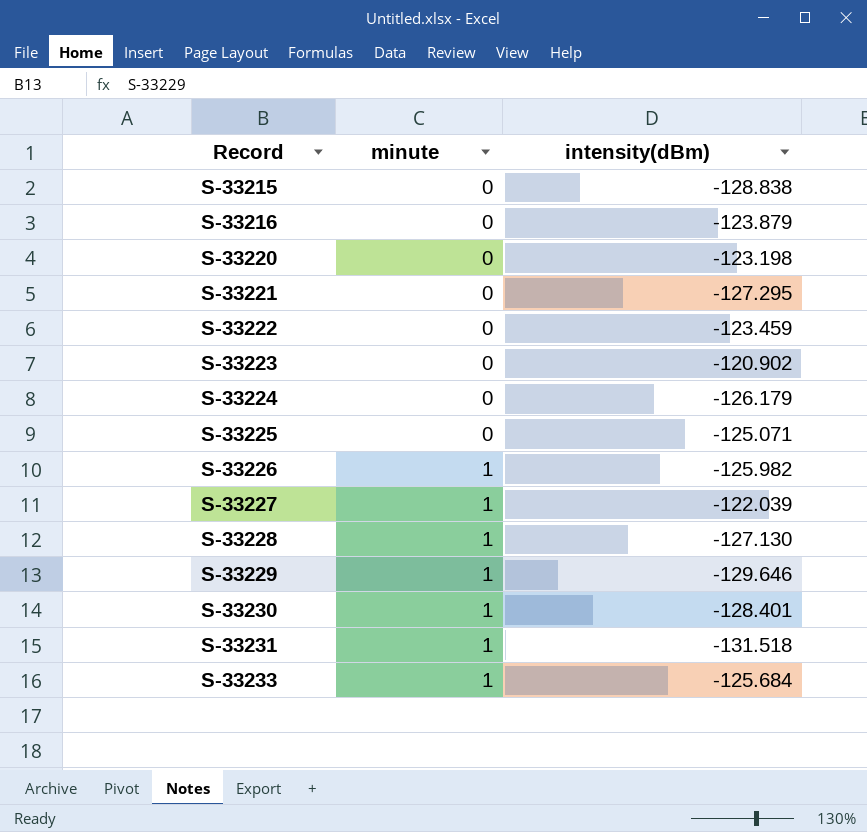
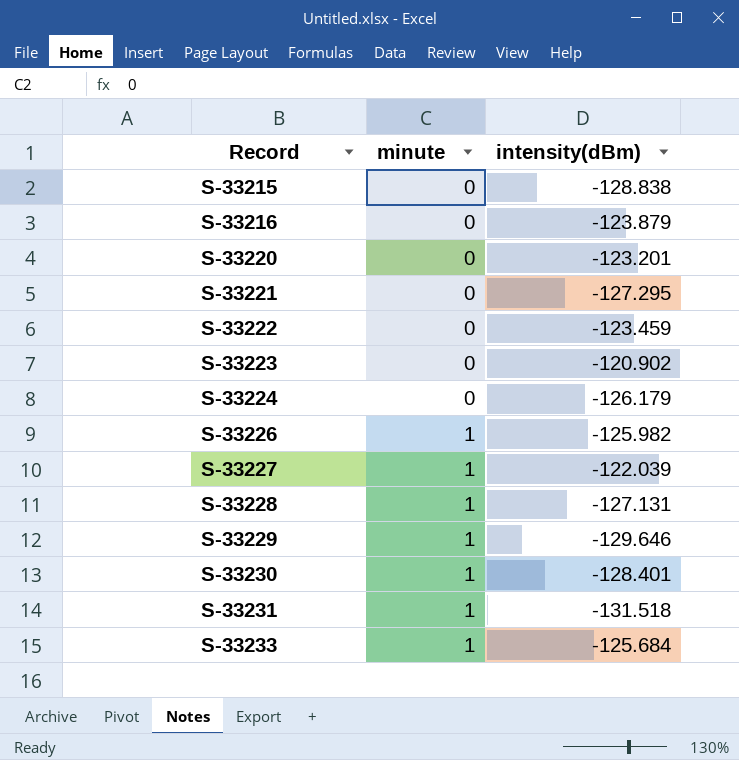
row S-33225: 0 | -125.071 -> none
S-33220 | intensity(dBm): -123.198 -> -123.201
S-33228 | intensity(dBm): -127.130 -> -127.131

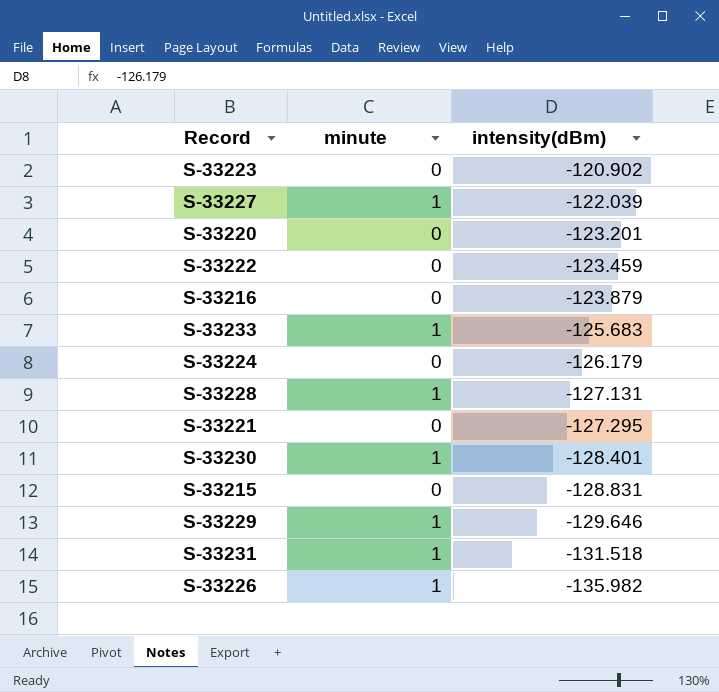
row order: Record ascending -> intensity(dBm) descending
S-33233 | intensity(dBm): -125.684 -> -125.683
S-33215 | intensity(dBm): -128.838 -> -128.831
S-33226 | intensity(dBm): -125.982 -> -135.982

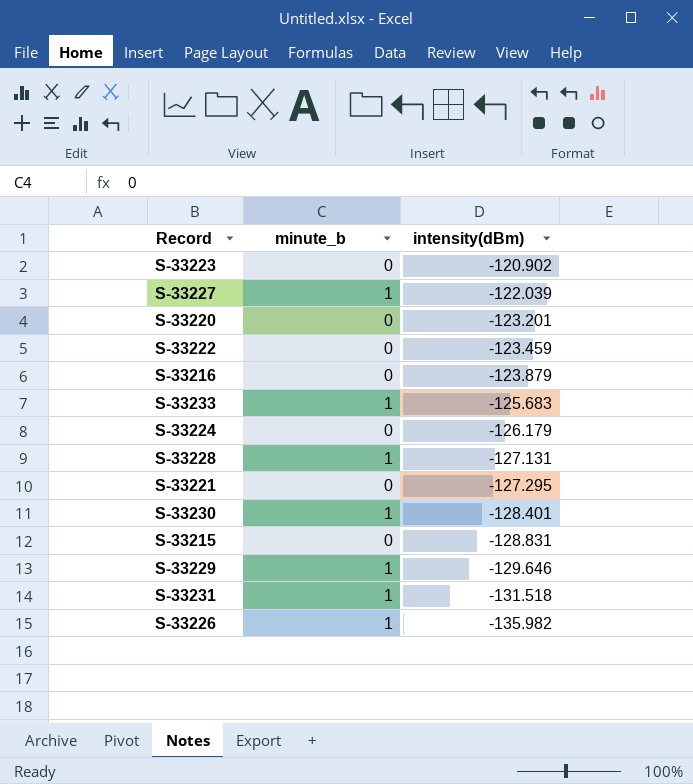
column name: minute -> minute_b

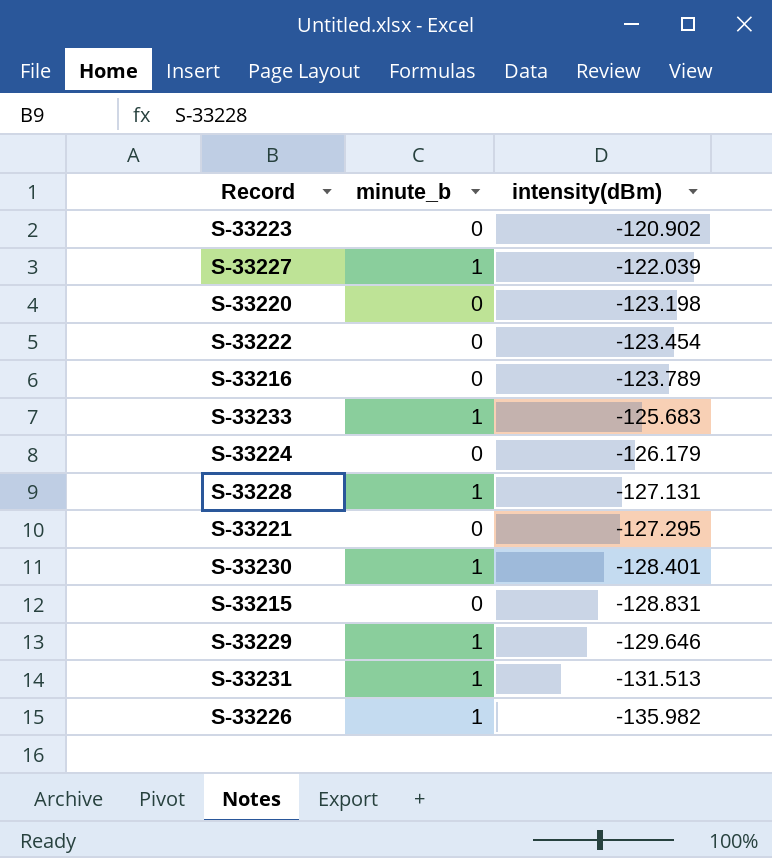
S-33220 | intensity(dBm): -123.201 -> -123.198
S-33222 | intensity(dBm): -123.459 -> -123.454
S-33216 | intensity(dBm): -123.879 -> -123.789
S-33231 | intensity(dBm): -131.518 -> -131.513

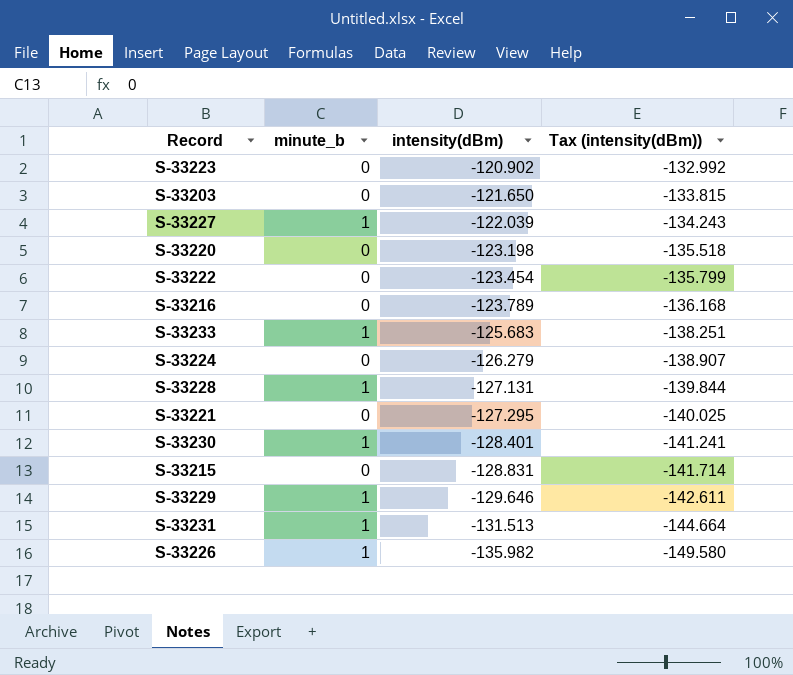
column Tax (intensity(dBm)) | formula: none -> [intensity(dBm)] * 1.1
row S-33203: none -> 0 | -121.650 | -133.815
S-33224 | intensity(dBm): -126.179 -> -126.279

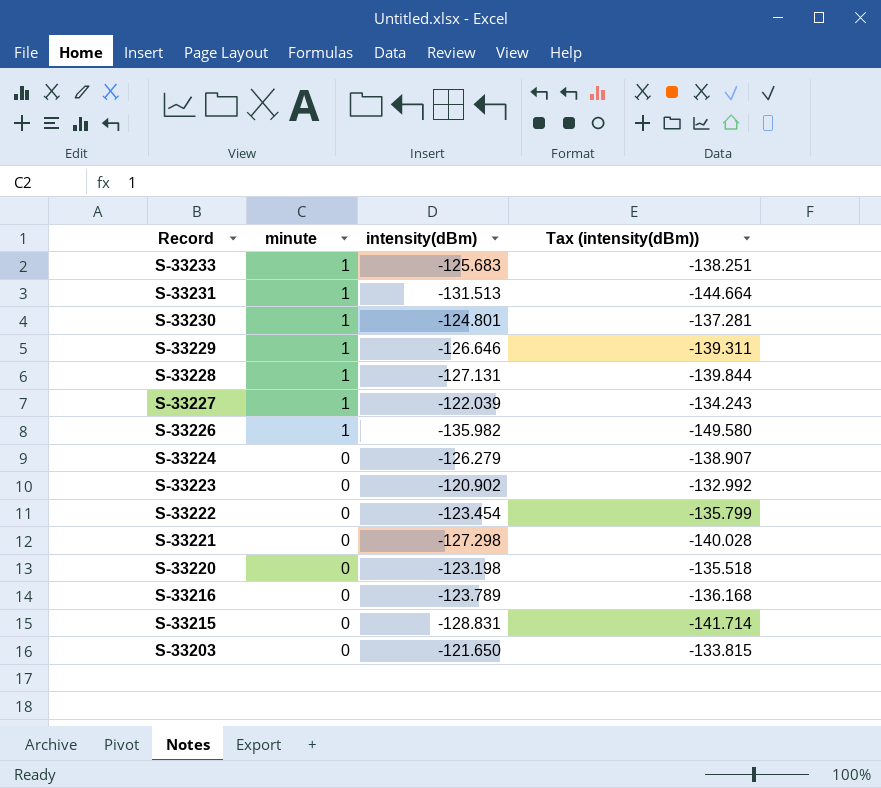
row order: intensity(dBm) descending -> Record descending
column name: minute_b -> minute
S-33230 | intensity(dBm): -128.401 -> -124.801
S-33230 | Tax (intensity(dBm)): -141.241 -> -137.281
S-33229 | intensity(dBm): -129.646 -> -126.646
S-33229 | Tax (intensity(dBm)): -142.611 -> -139.311
S-33221 | intensity(dBm): -127.295 -> -127.298
S-33221 | Tax (intensity(dBm)): -140.025 -> -140.028

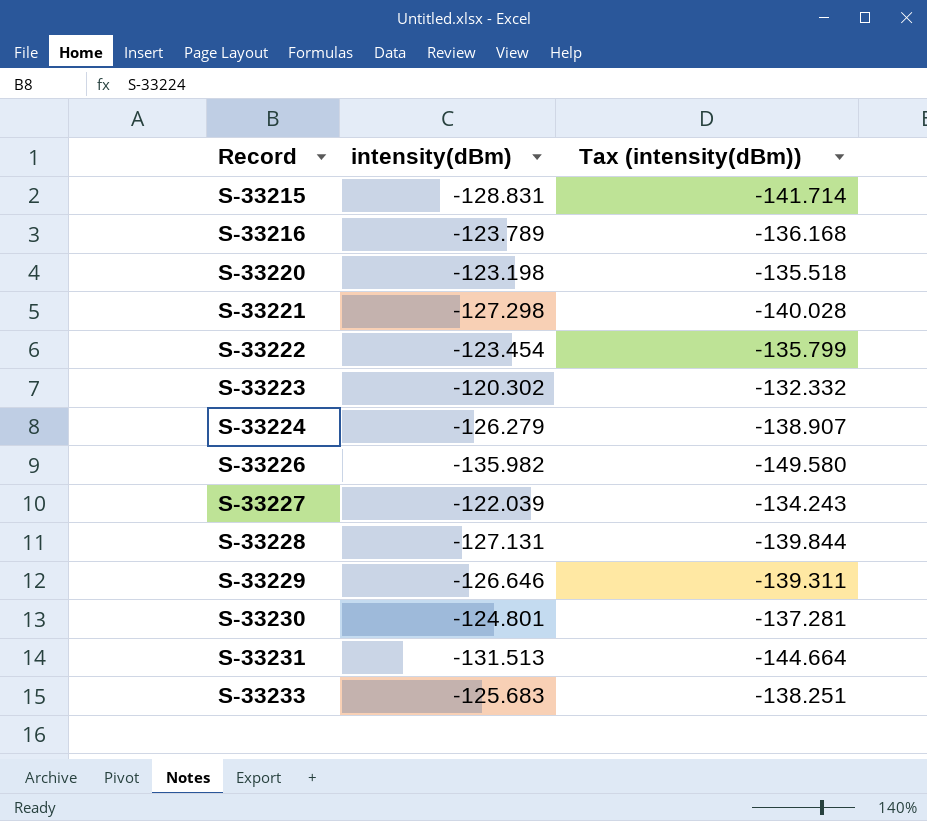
row order: Record descending -> Record ascending
column minute | position: 2 -> none
row S-33203: 0 | -121.650 | -133.815 -> none
S-33223 | intensity(dBm): -120.902 -> -120.302
S-33223 | Tax (intensity(dBm)): -132.992 -> -132.332

